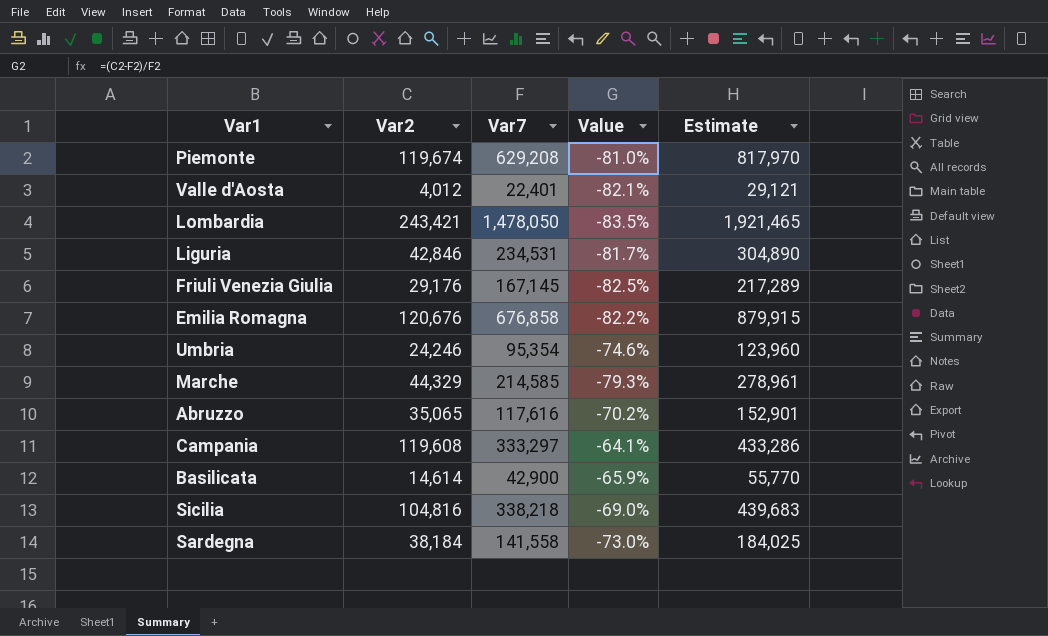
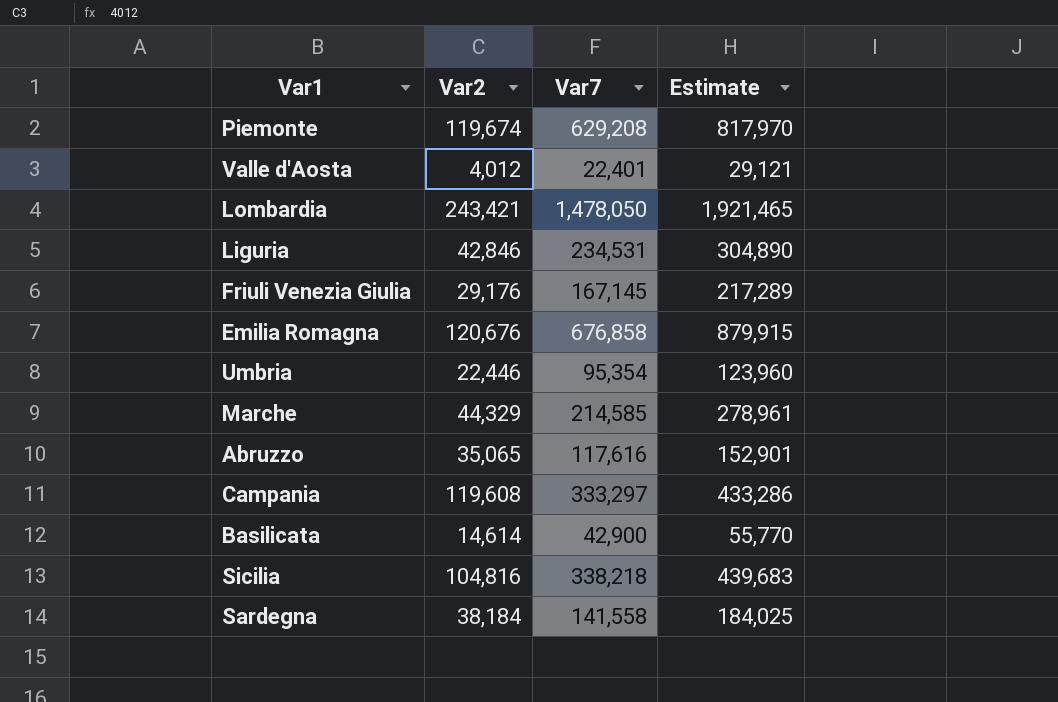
column Value | formula: ([Var2] - [Var7]) / [Var7] -> none
Umbria | Var2: 24,246 -> 22,446

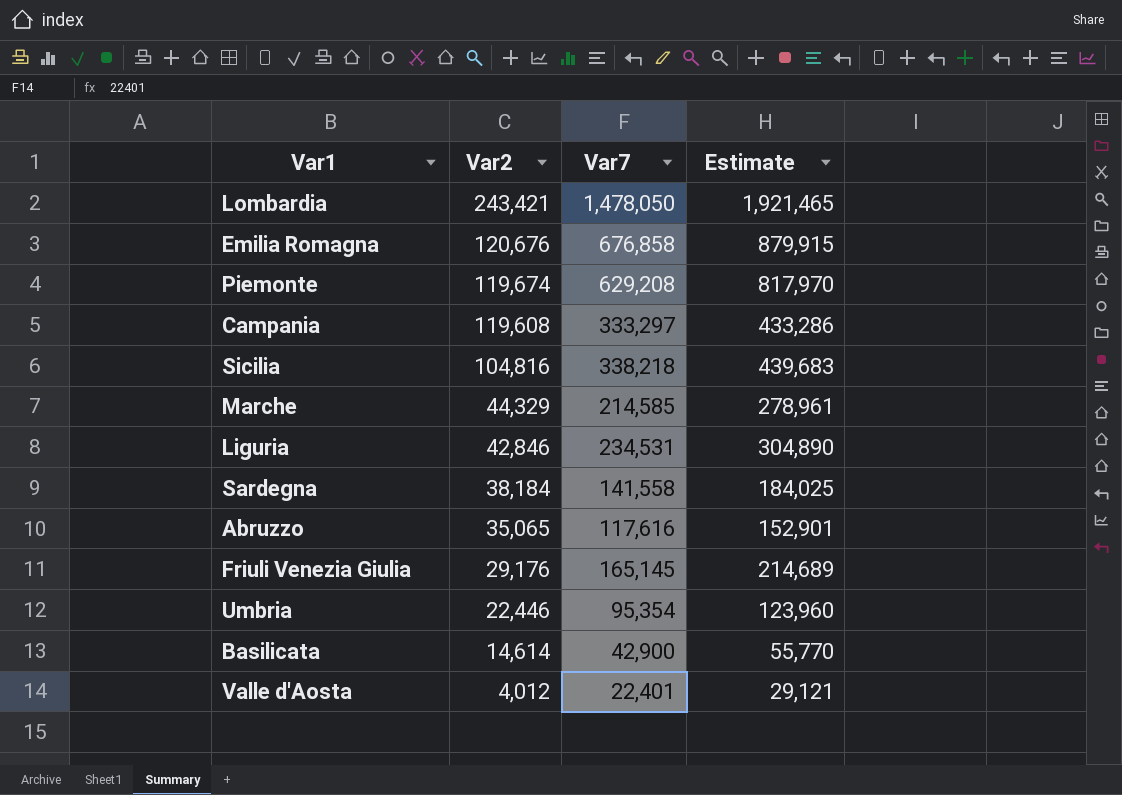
row order: none -> Var2 descending
Friuli Venezia Giulia | Var7: 167,145 -> 165,145
Friuli Venezia Giulia | Estimate: 217,289 -> 214,689

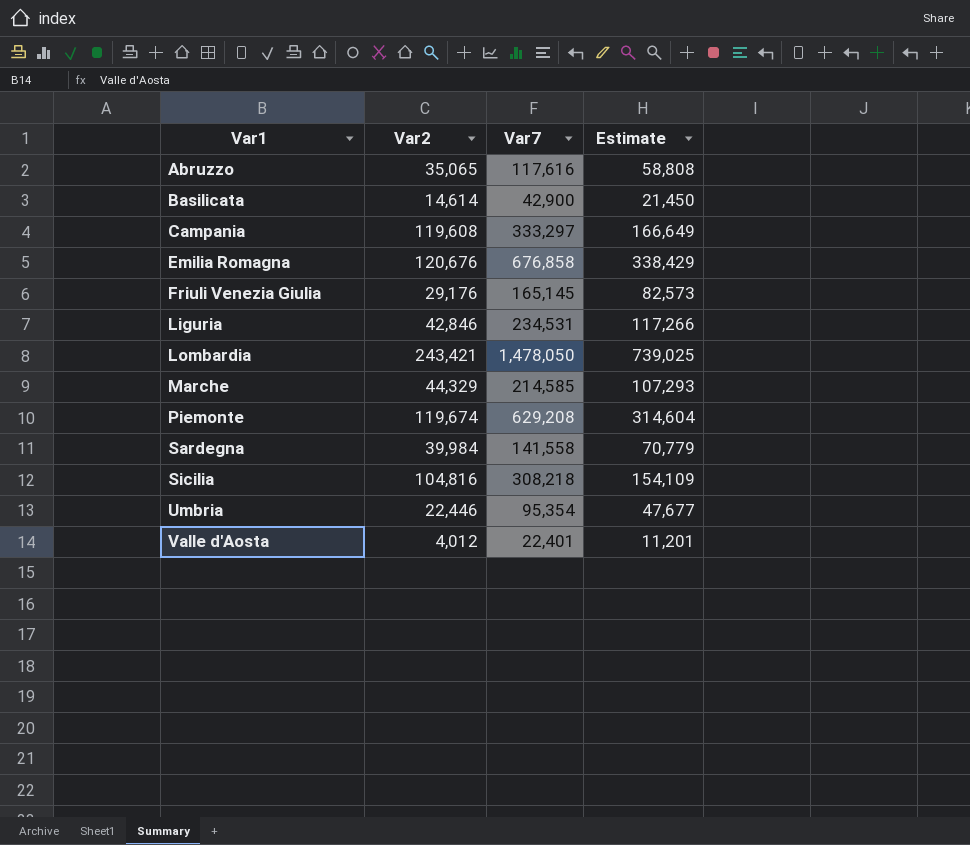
row order: Var2 descending -> Var1 ascending
column Estimate | formula: [Var7] * 1.3 -> [Var7] * 0.5
Sardegna | Var2: 38,184 -> 39,984
Sicilia | Var7: 338,218 -> 308,218

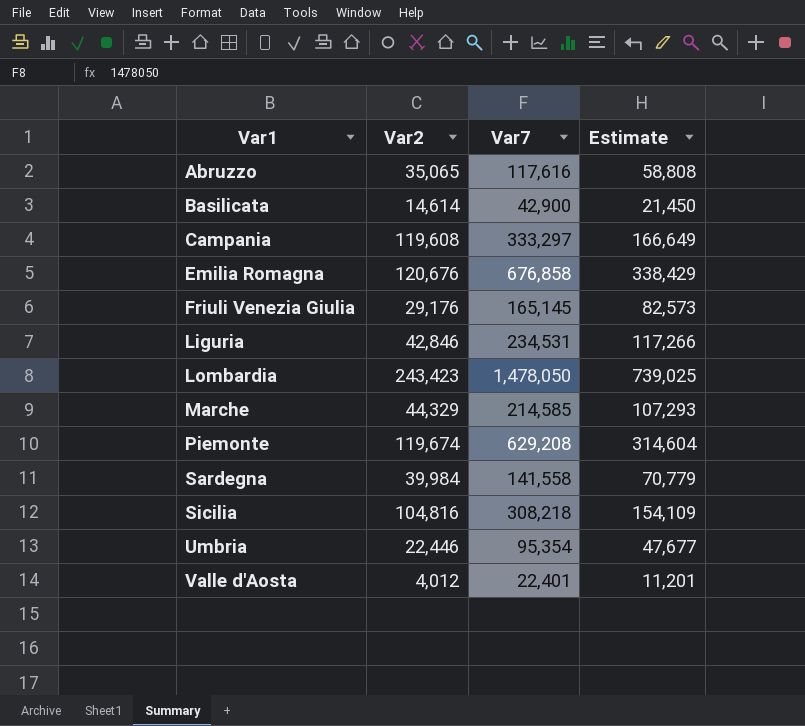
Lombardia | Var2: 243,421 -> 243,423

